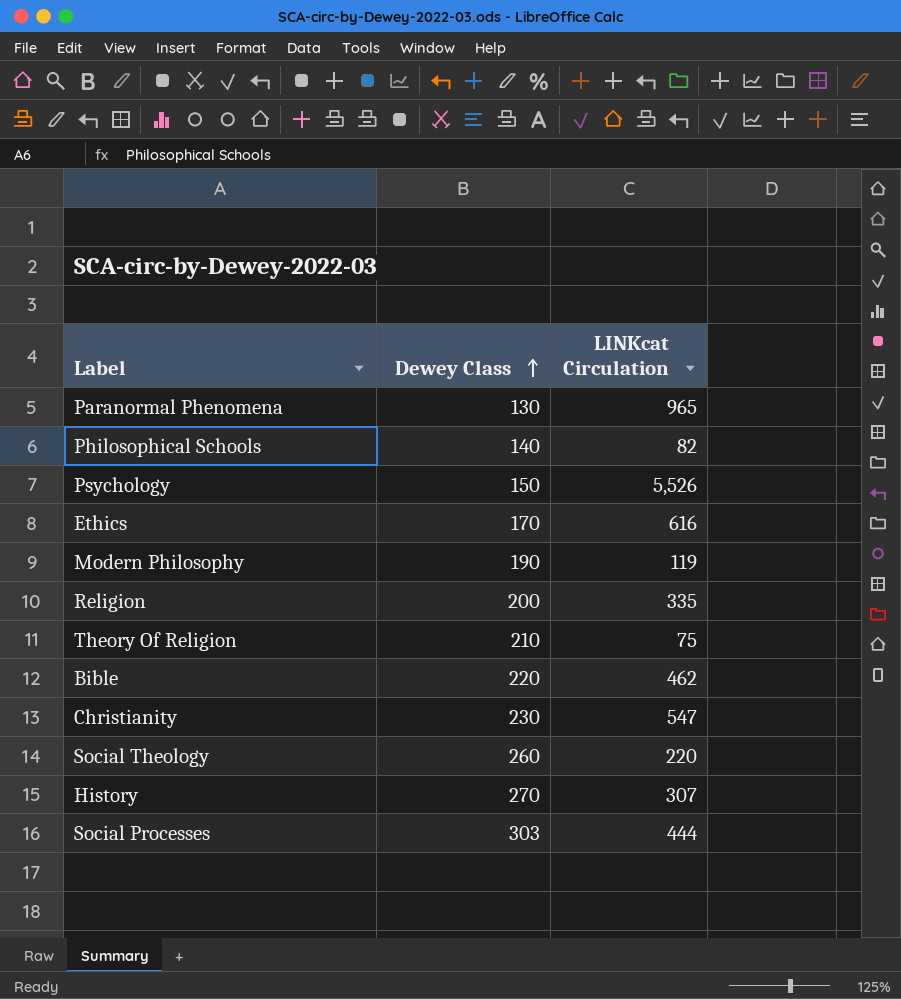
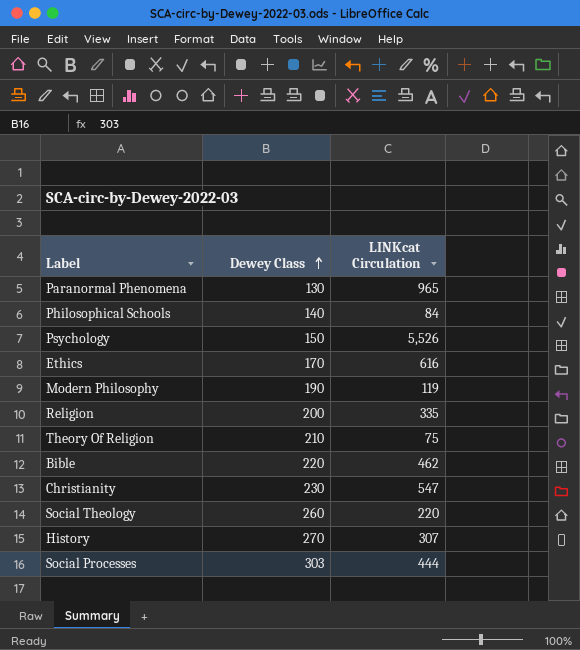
Philosophical Schools | LINKcat Circulation: 82 -> 84

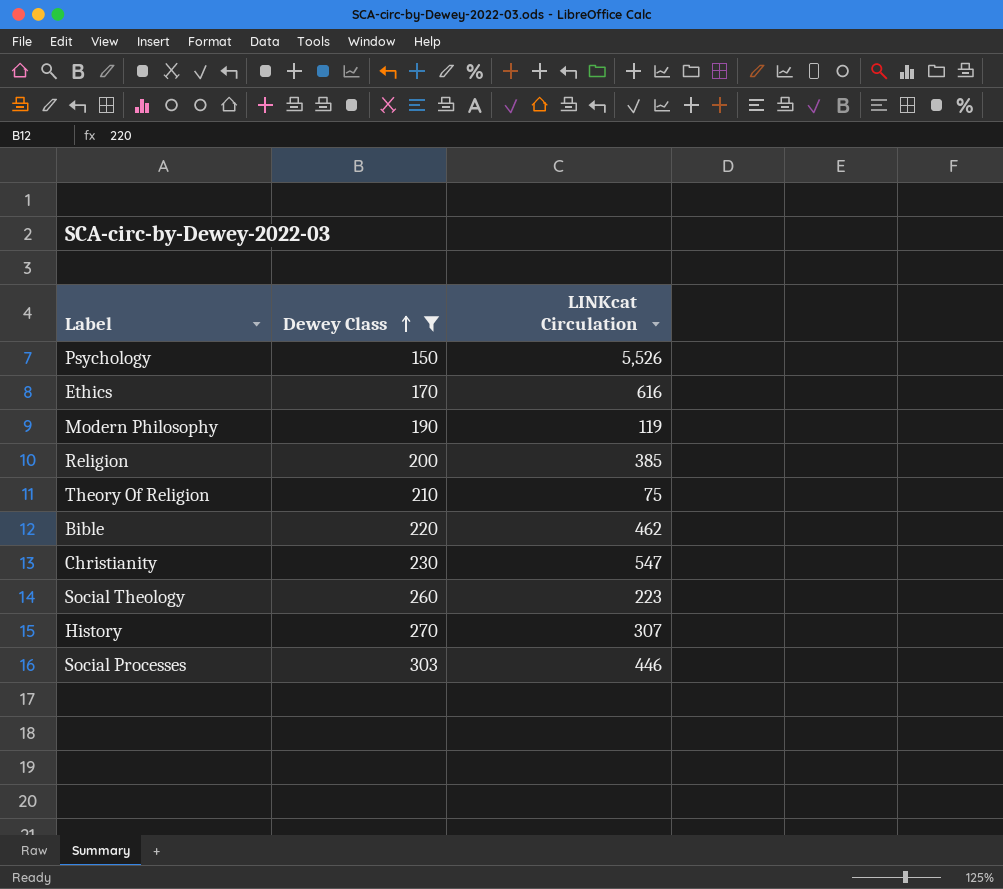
filter: none -> Dewey Class >= 150
Religion | LINKcat Circulation: 335 -> 385
Social Theology | LINKcat Circulation: 220 -> 223
Social Processes | LINKcat Circulation: 444 -> 446

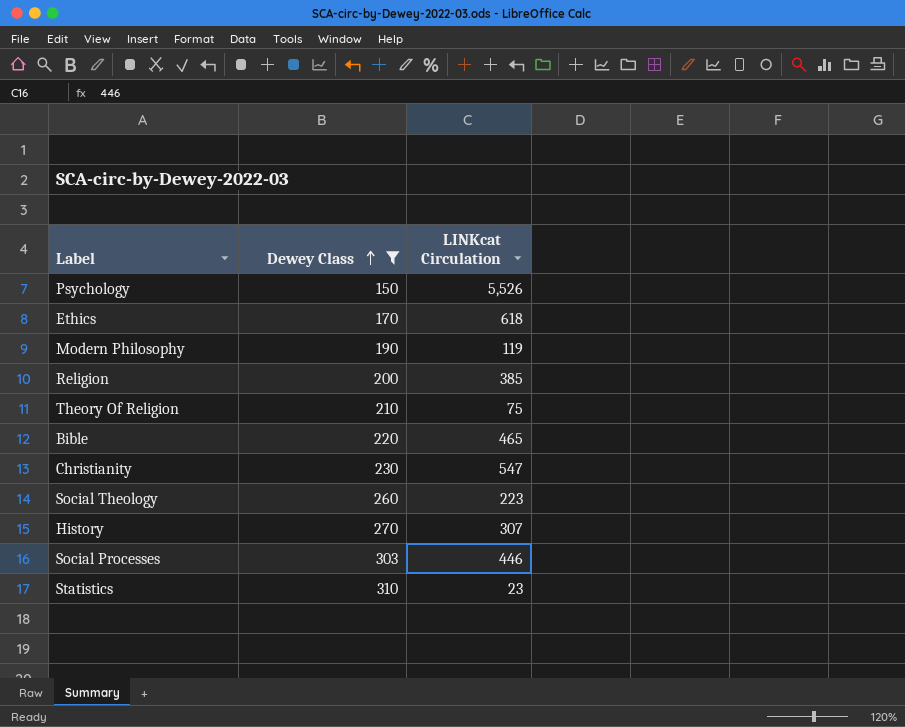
Ethics | LINKcat Circulation: 616 -> 618
Bible | LINKcat Circulation: 462 -> 465
row Statistics: none -> 310 | 23

